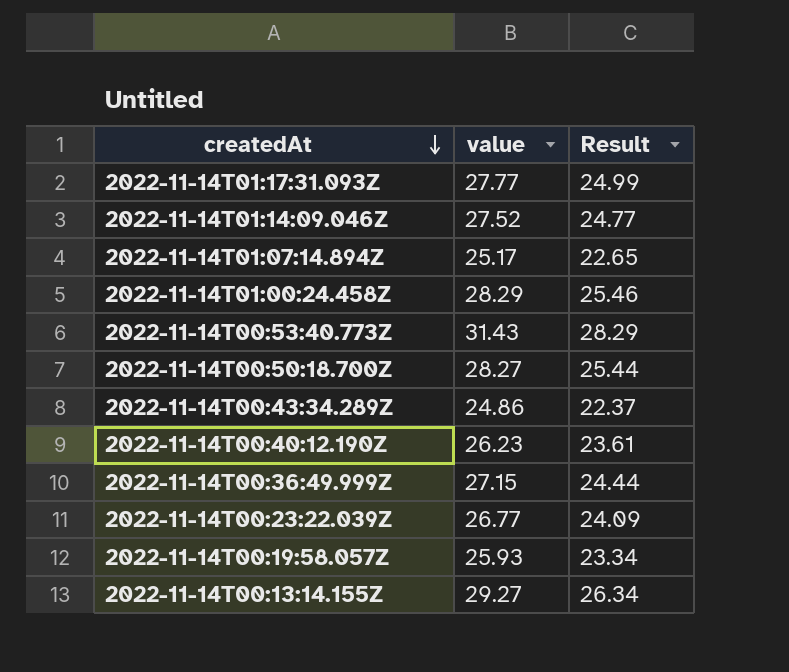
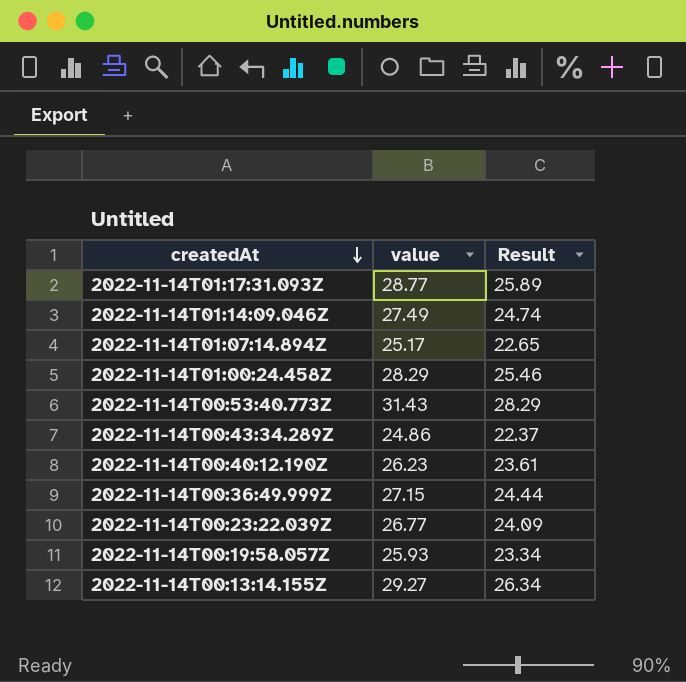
row 2022-11-14T00:50:18.700Z: 28.27 | 25.44 -> none
2022-11-14T01:17:31.093Z | value: 27.77 -> 28.77
2022-11-14T01:17:31.093Z | Result: 24.99 -> 25.89
2022-11-14T01:14:09.046Z | value: 27.52 -> 27.49
2022-11-14T01:14:09.046Z | Result: 24.77 -> 24.74

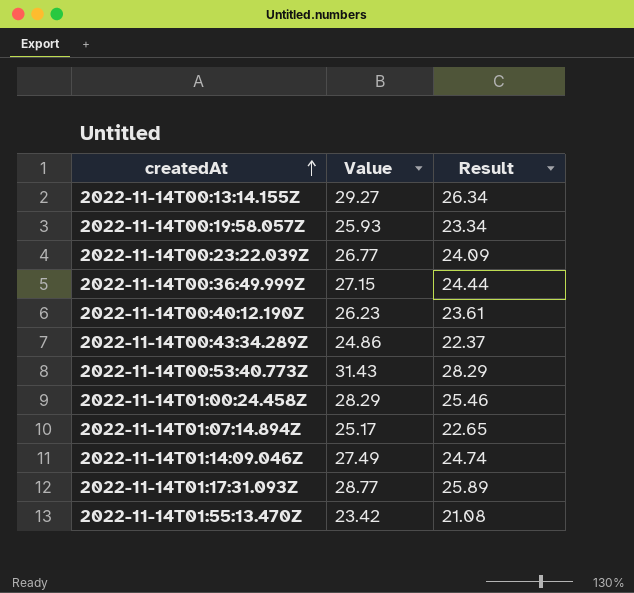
row order: createdAt descending -> createdAt ascending
column name: value -> Value
row 2022-11-14T01:55:13.470Z: none -> 23.42 | 21.08

